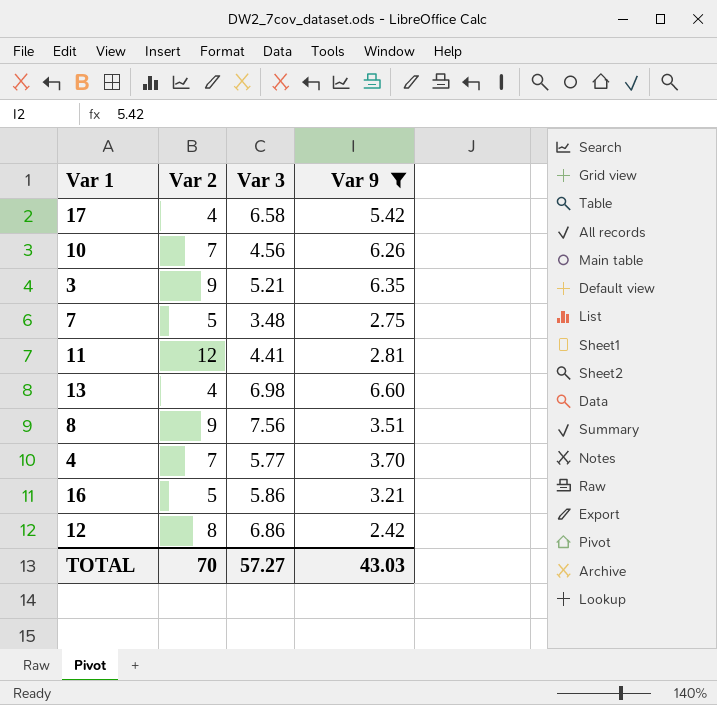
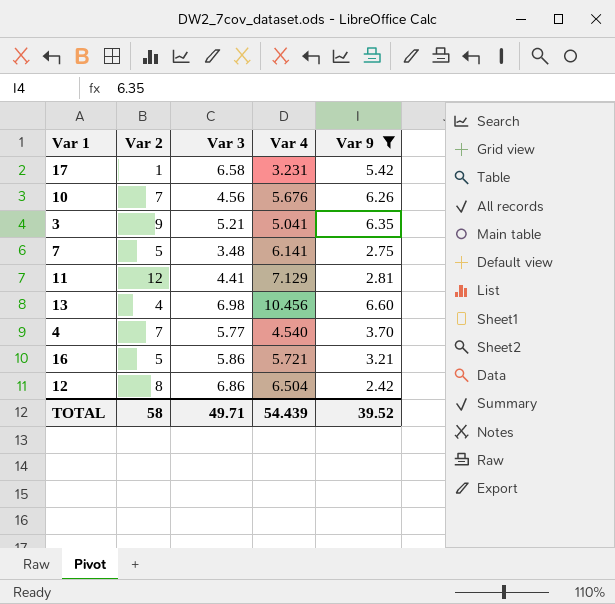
column Var 4 | position: none -> 4
row 8: 9 | 7.56 | 3.51 -> none
17 | Var 2: 4 -> 1
TOTAL | Var 2: 70 -> 58
TOTAL | Var 3: 57.27 -> 49.71
TOTAL | Var 9: 43.03 -> 39.52

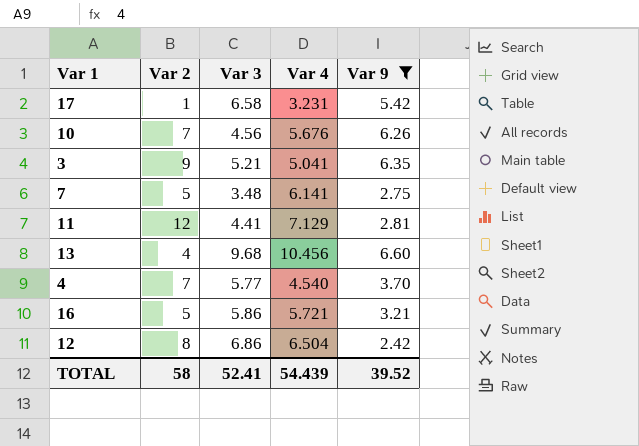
13 | Var 3: 6.98 -> 9.68
TOTAL | Var 3: 49.71 -> 52.41

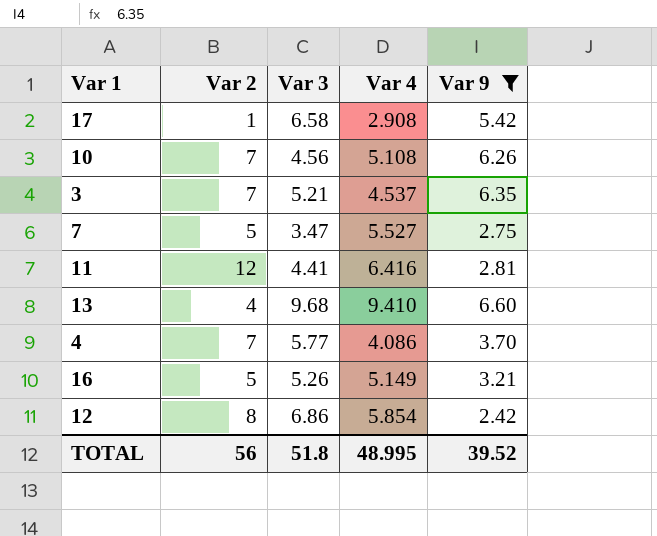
17 | Var 4: 3.231 -> 2.908
10 | Var 4: 5.676 -> 5.108
3 | Var 2: 9 -> 7
3 | Var 4: 5.041 -> 4.537
7 | Var 3: 3.48 -> 3.47
7 | Var 4: 6.141 -> 5.527
11 | Var 4: 7.129 -> 6.416
13 | Var 4: 10.456 -> 9.410
4 | Var 4: 4.540 -> 4.086
16 | Var 3: 5.86 -> 5.26
16 | Var 4: 5.721 -> 5.149
12 | Var 4: 6.504 -> 5.854
TOTAL | Var 2: 58 -> 56
TOTAL | Var 3: 52.41 -> 51.8
TOTAL | Var 4: 54.439 -> 48.995

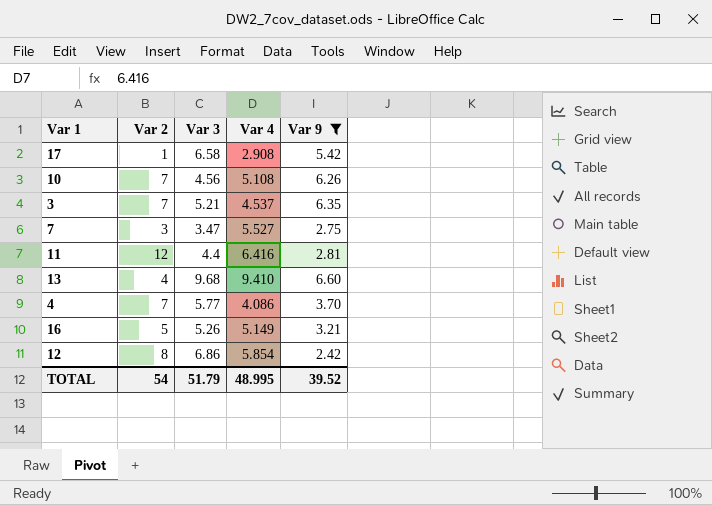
7 | Var 2: 5 -> 3
11 | Var 3: 4.41 -> 4.4
TOTAL | Var 2: 56 -> 54
TOTAL | Var 3: 51.8 -> 51.79

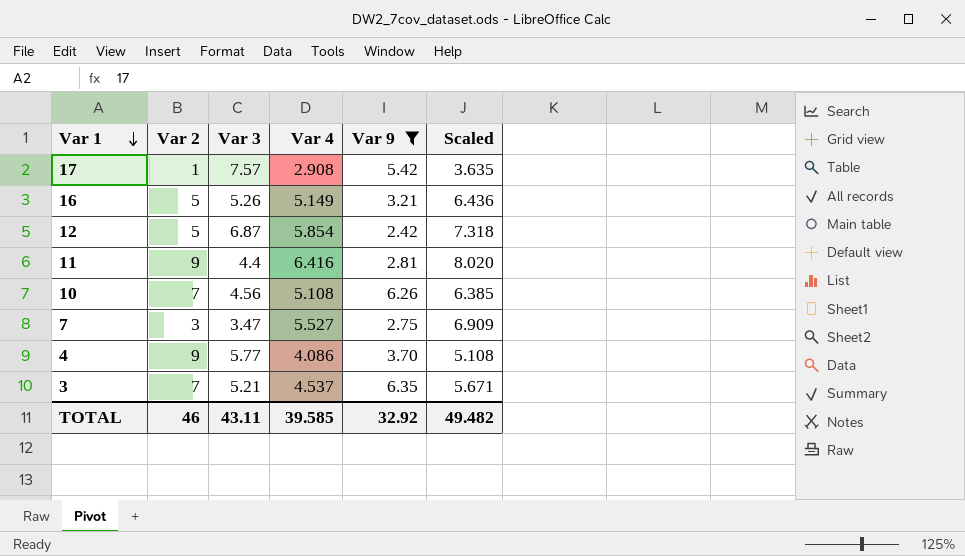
row order: none -> Var 1 descending
column Scaled | formula: none -> [Var 4] * 1.25
row 13: 4 | 9.68 | 9.410 | 6.60 -> none
17 | Var 3: 6.58 -> 7.57
12 | Var 2: 8 -> 5
12 | Var 3: 6.86 -> 6.87
11 | Var 2: 12 -> 9
4 | Var 2: 7 -> 9
TOTAL | Var 2: 54 -> 46
TOTAL | Var 3: 51.79 -> 43.11
TOTAL | Var 4: 48.995 -> 39.585
TOTAL | Var 9: 39.52 -> 32.92

